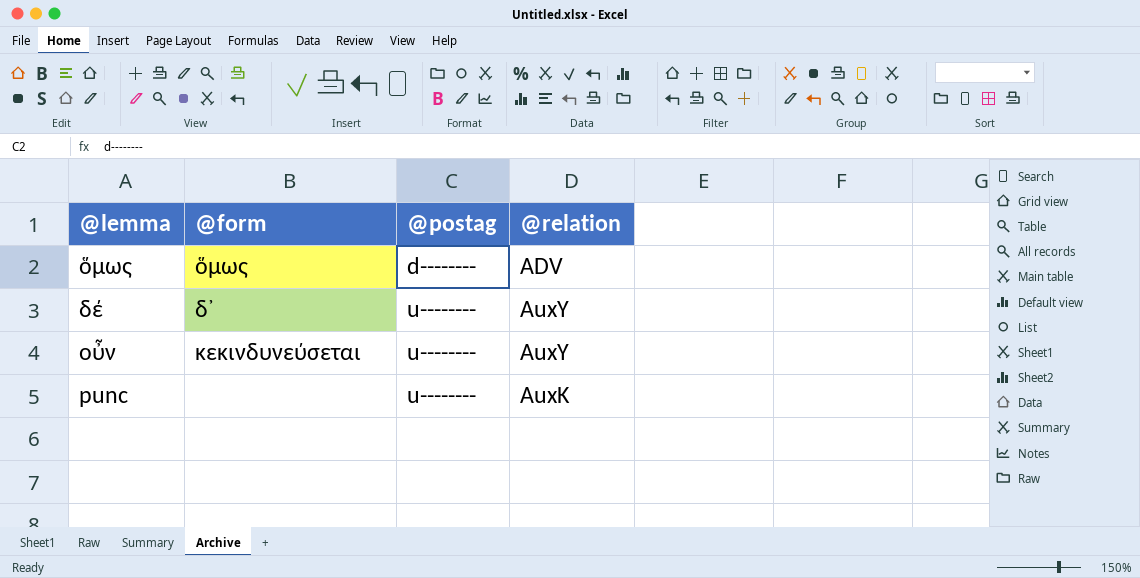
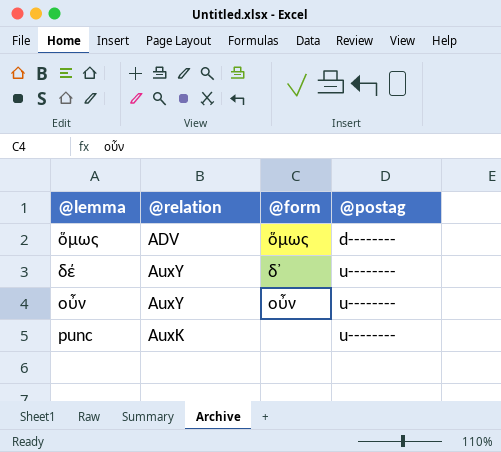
column @relation | position: 4 -> 2
οὖν | @form: κεκινδυνεύσεται -> οὖν

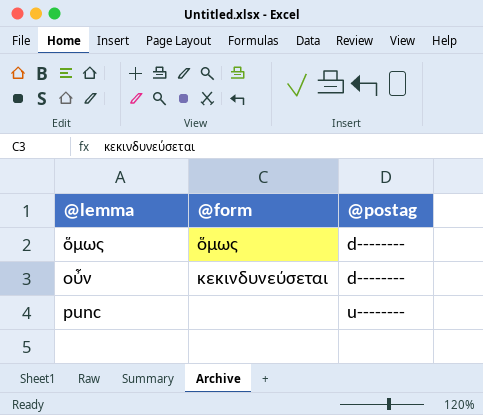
column @relation | position: 2 -> none
row δέ: AuxY | δ᾽ | u-------- -> none
οὖν | @form: οὖν -> κεκινδυνεύσεται
οὖν | @postag: u-------- -> d--------

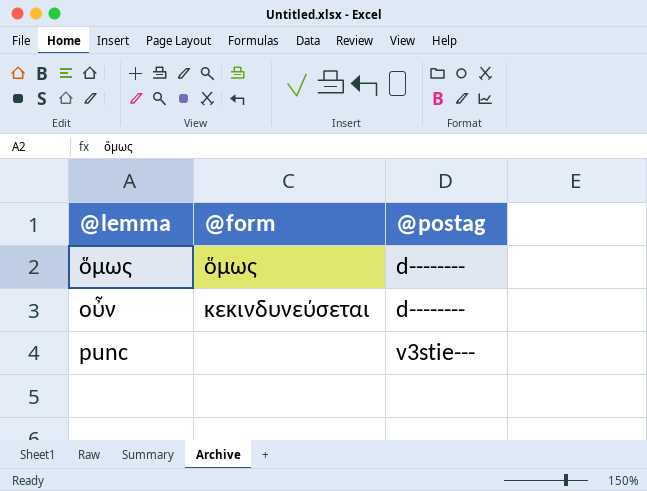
punc | @postag: u-------- -> v3stie---

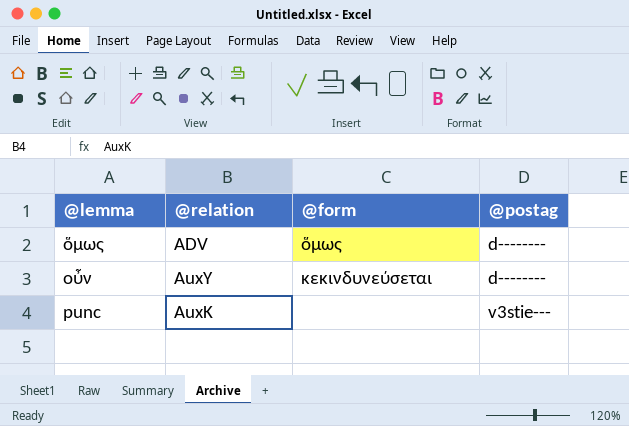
column @relation | position: none -> 2

